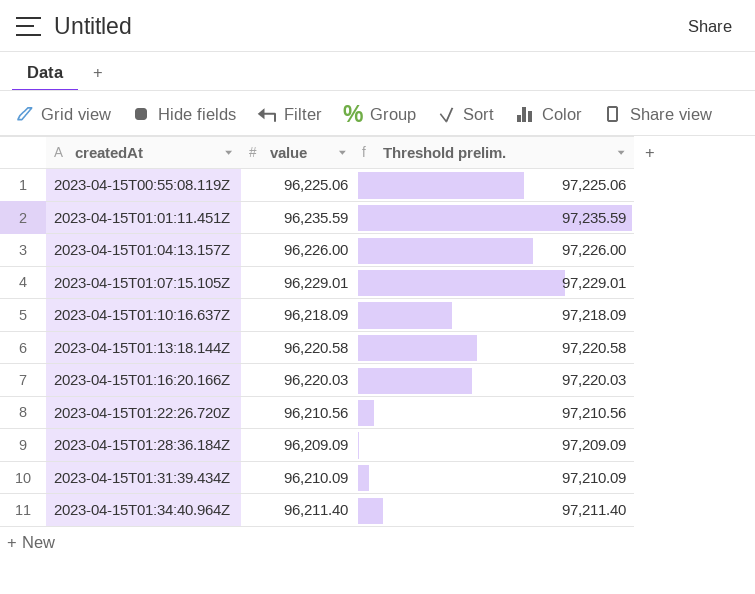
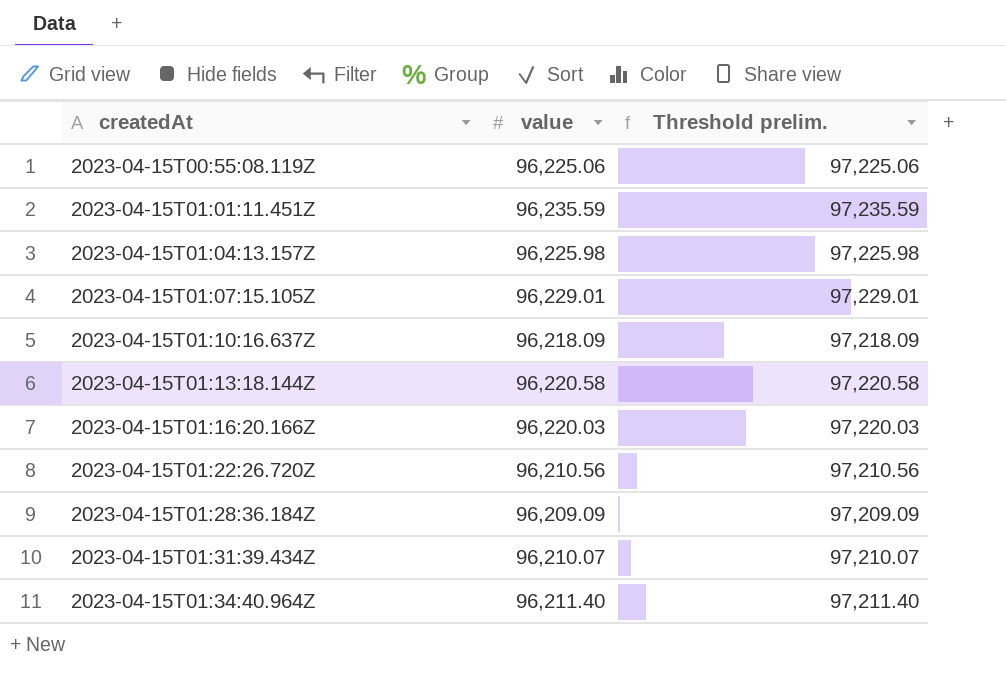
2023-04-15T01:04:13.157Z | value: 96,226.00 -> 96,225.98
2023-04-15T01:04:13.157Z | Threshold prelim.: 97,226.00 -> 97,225.98
2023-04-15T01:31:39.434Z | value: 96,210.09 -> 96,210.07
2023-04-15T01:31:39.434Z | Threshold prelim.: 97,210.09 -> 97,210.07

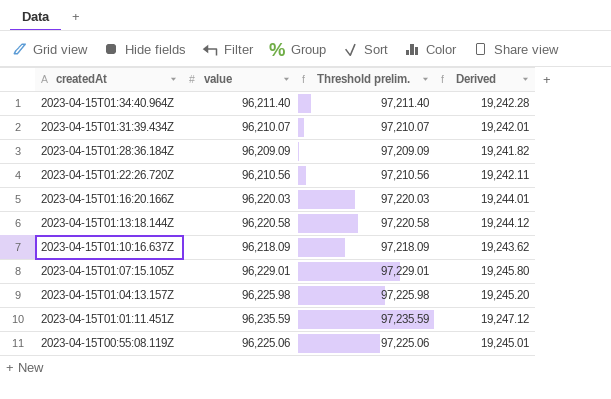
row order: createdAt ascending -> createdAt descending
column Derived | formula: none -> [value] * 0.2

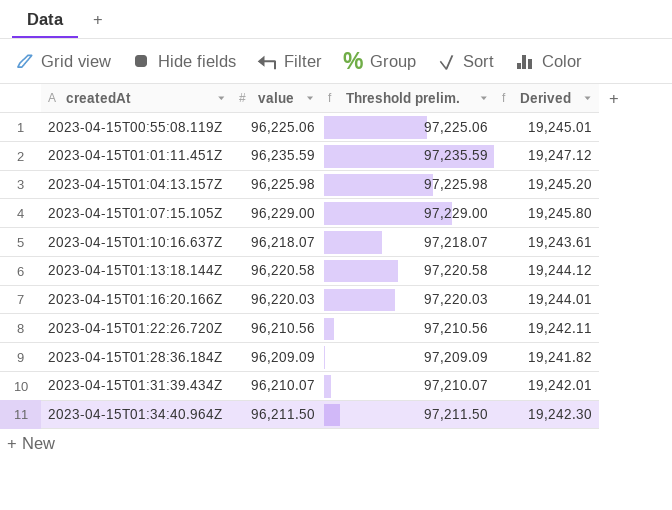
row order: createdAt descending -> createdAt ascending
2023-04-15T01:07:15.105Z | value: 96,229.01 -> 96,229.00
2023-04-15T01:07:15.105Z | Threshold prelim.: 97,229.01 -> 97,229.00
2023-04-15T01:10:16.637Z | value: 96,218.09 -> 96,218.07
2023-04-15T01:10:16.637Z | Threshold prelim.: 97,218.09 -> 97,218.07
2023-04-15T01:10:16.637Z | Derived: 19,243.62 -> 19,243.61
2023-04-15T01:34:40.964Z | value: 96,211.40 -> 96,211.50
2023-04-15T01:34:40.964Z | Threshold prelim.: 97,211.40 -> 97,211.50
2023-04-15T01:34:40.964Z | Derived: 19,242.28 -> 19,242.30

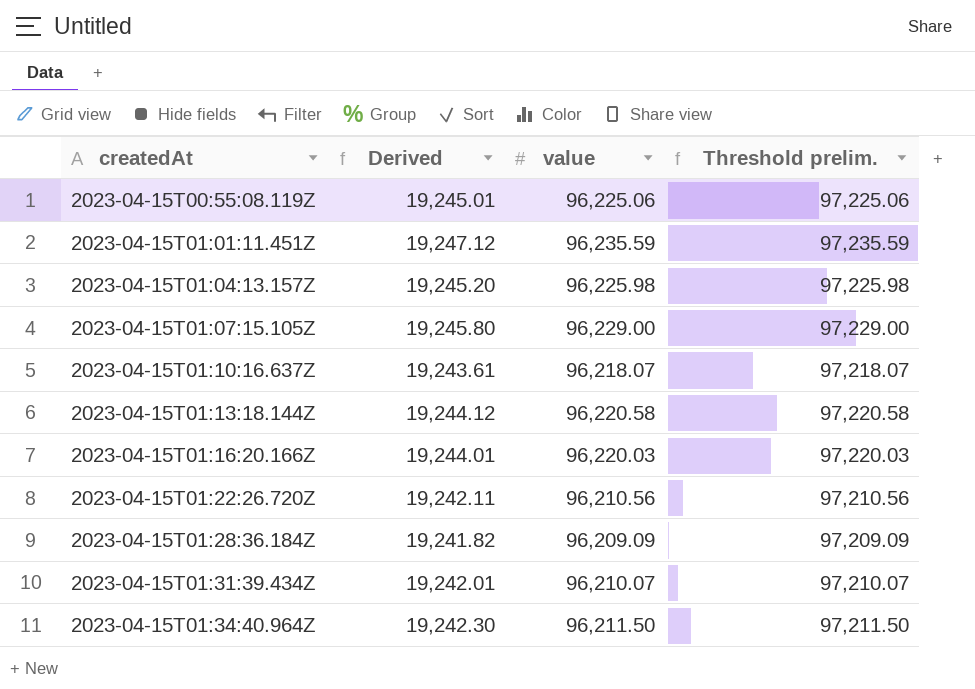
column Derived | position: 4 -> 2

